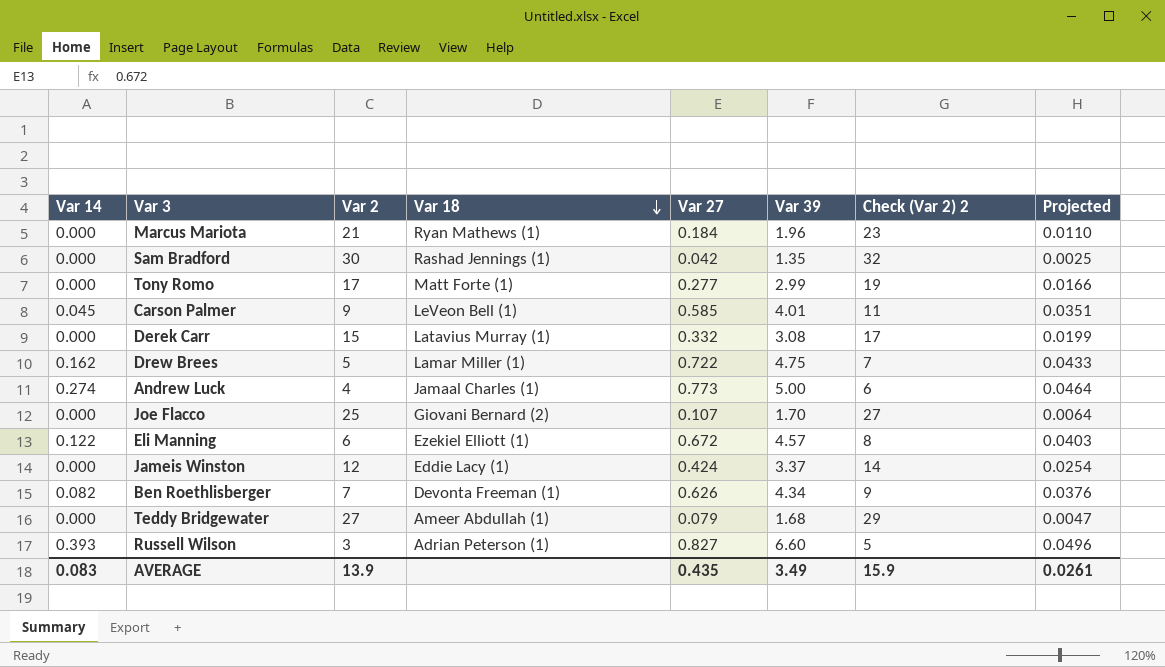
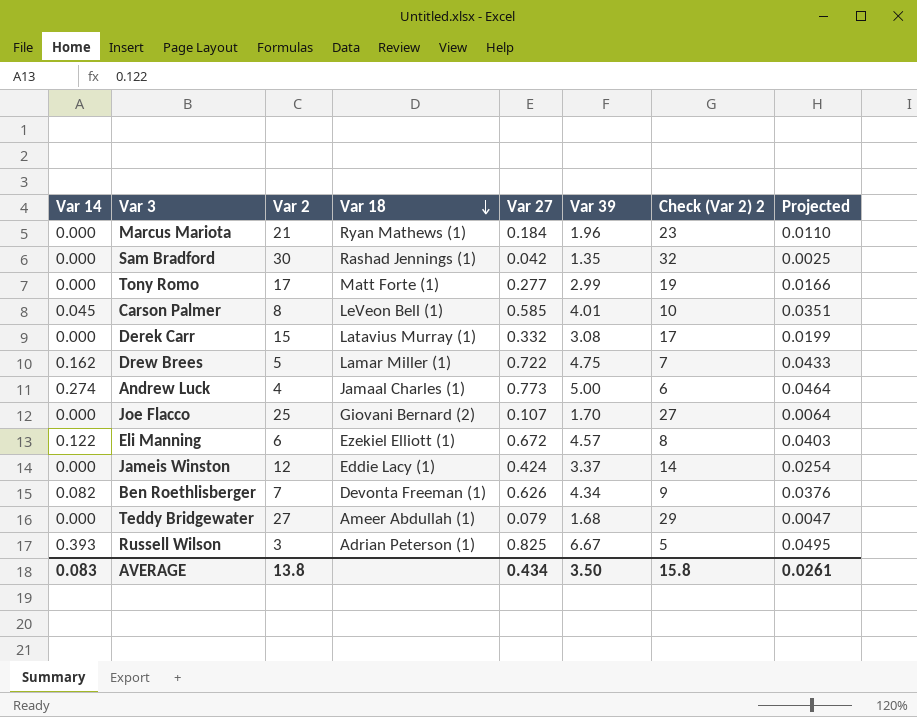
Carson Palmer | Var 2: 9 -> 8
Carson Palmer | Check (Var 2) 2: 11 -> 10
Russell Wilson | Var 27: 0.827 -> 0.825
Russell Wilson | Var 39: 6.60 -> 6.67
Russell Wilson | Projected: 0.0496 -> 0.0495
AVERAGE | Var 2: 13.9 -> 13.8
AVERAGE | Var 27: 0.435 -> 0.434
AVERAGE | Var 39: 3.49 -> 3.50
AVERAGE | Check (Var 2) 2: 15.9 -> 15.8

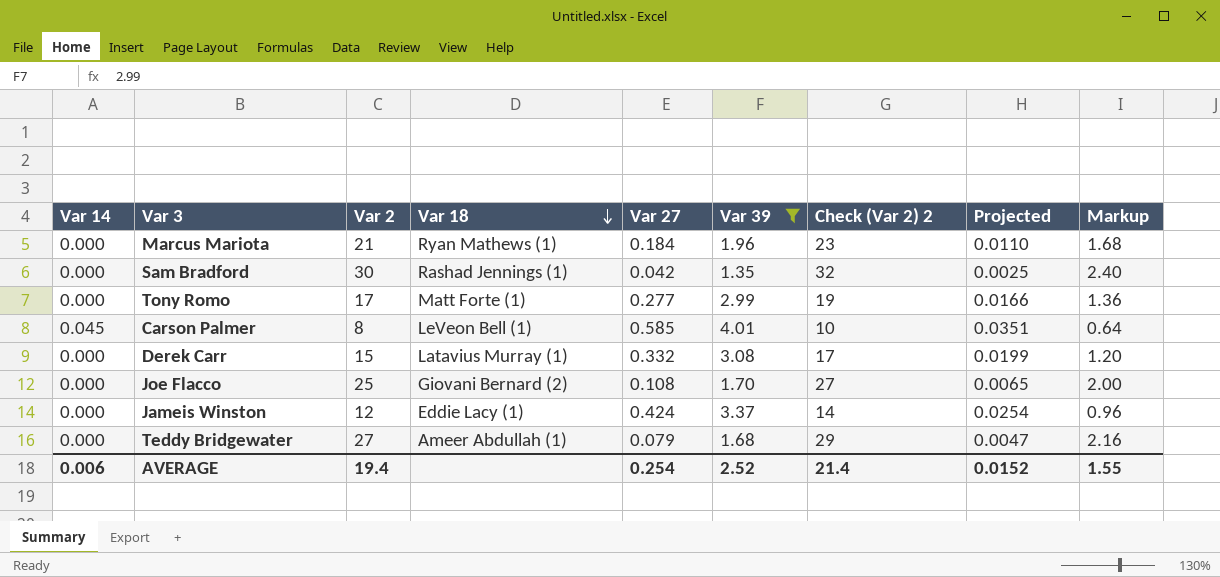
filter: none -> Var 39 <= 4.01
column Markup | formula: none -> [Var 2] * 0.08
Joe Flacco | Var 27: 0.107 -> 0.108
Joe Flacco | Projected: 0.0064 -> 0.0065
AVERAGE | Var 14: 0.083 -> 0.006
AVERAGE | Var 2: 13.8 -> 19.4
AVERAGE | Var 27: 0.434 -> 0.254
AVERAGE | Var 39: 3.50 -> 2.52
AVERAGE | Check (Var 2) 2: 15.8 -> 21.4
AVERAGE | Projected: 0.0261 -> 0.0152

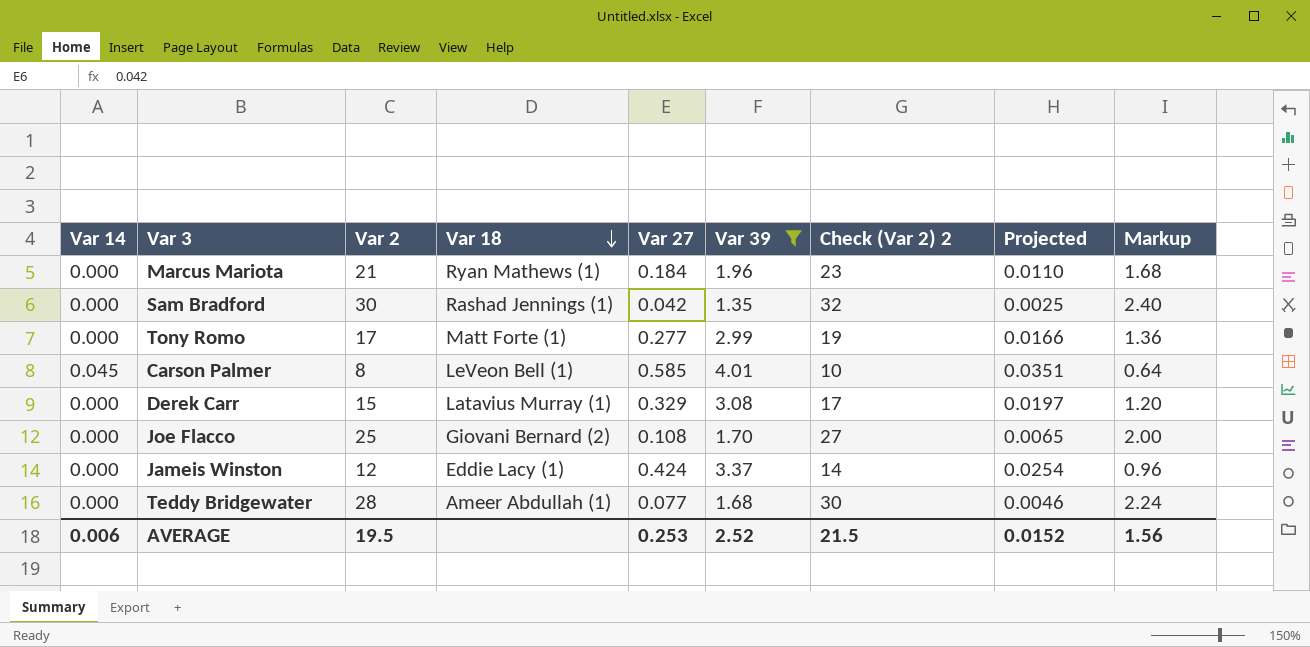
Derek Carr | Var 27: 0.332 -> 0.329
Derek Carr | Projected: 0.0199 -> 0.0197
Teddy Bridgewater | Var 2: 27 -> 28
Teddy Bridgewater | Var 27: 0.079 -> 0.077
Teddy Bridgewater | Check (Var 2) 2: 29 -> 30
Teddy Bridgewater | Projected: 0.0047 -> 0.0046
Teddy Bridgewater | Markup: 2.16 -> 2.24
AVERAGE | Var 2: 19.4 -> 19.5
AVERAGE | Var 27: 0.254 -> 0.253
AVERAGE | Check (Var 2) 2: 21.4 -> 21.5
AVERAGE | Markup: 1.55 -> 1.56

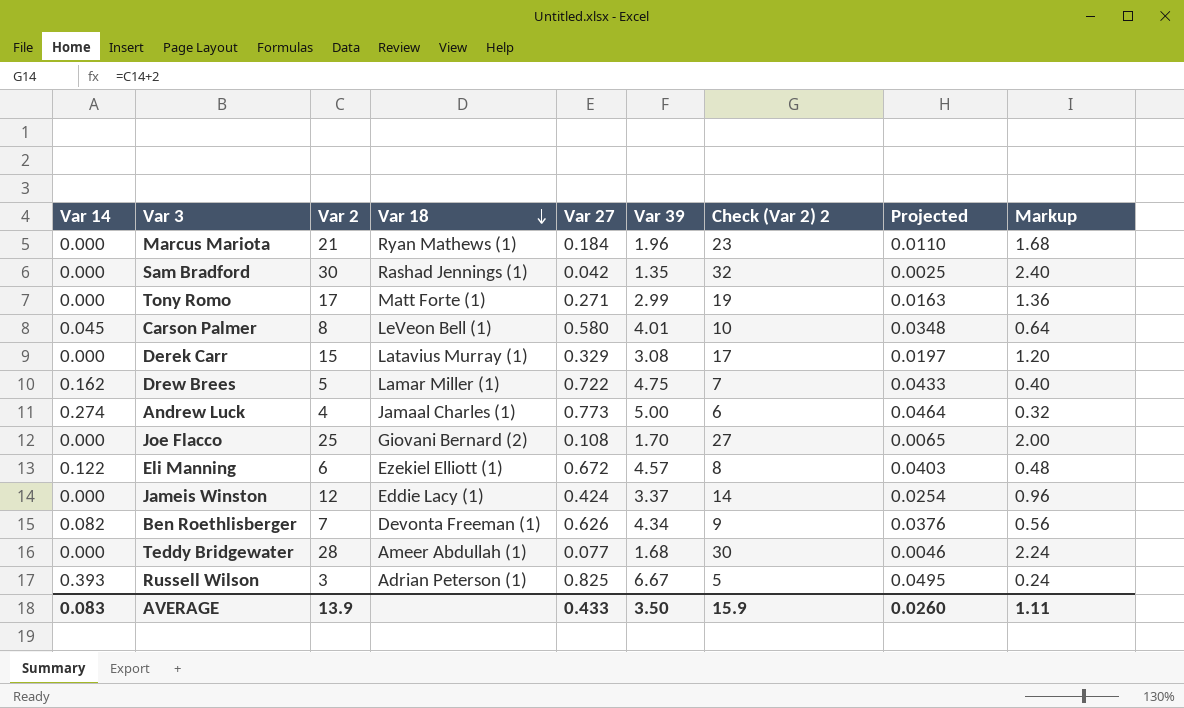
filter: Var 39 <= 4.01 -> none
Tony Romo | Var 27: 0.277 -> 0.271
Tony Romo | Projected: 0.0166 -> 0.0163
Carson Palmer | Var 27: 0.585 -> 0.580
Carson Palmer | Projected: 0.0351 -> 0.0348
AVERAGE | Var 14: 0.006 -> 0.083
AVERAGE | Var 2: 19.5 -> 13.9
AVERAGE | Var 27: 0.253 -> 0.433
AVERAGE | Var 39: 2.52 -> 3.50
AVERAGE | Check (Var 2) 2: 21.5 -> 15.9
AVERAGE | Projected: 0.0152 -> 0.0260
AVERAGE | Markup: 1.56 -> 1.11

